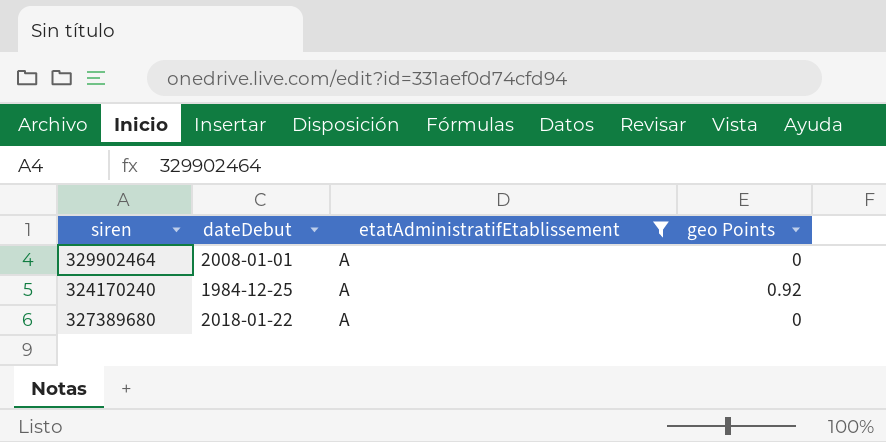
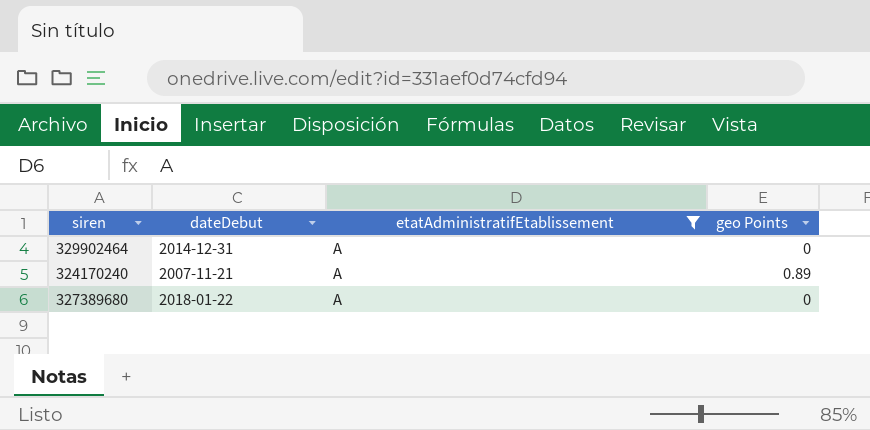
329902464 | dateDebut: 2008-01-01 -> 2014-12-31
324170240 | dateDebut: 1984-12-25 -> 2007-11-21
324170240 | geo Points: 0.92 -> 0.89

